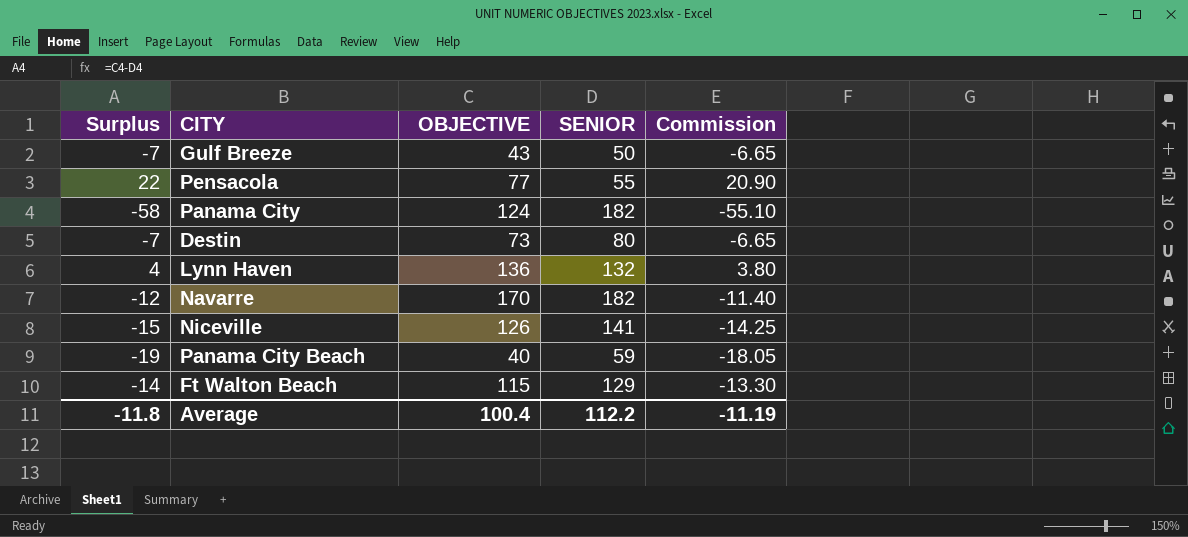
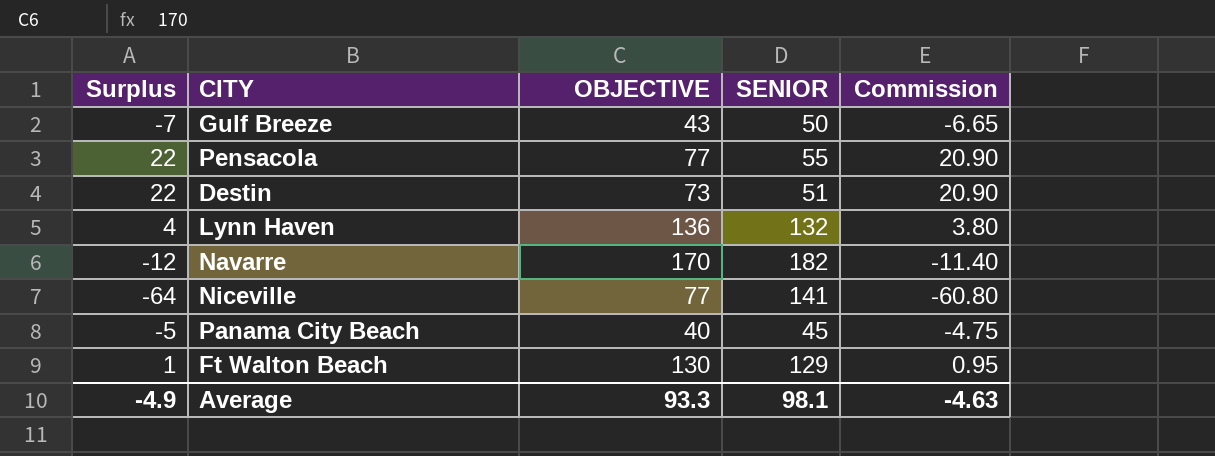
row Panama City: -58 | 124 | 182 | -55.10 -> none
Destin | Surplus: -7 -> 22
Destin | SENIOR: 80 -> 51
Destin | Commission: -6.65 -> 20.90
Niceville | Surplus: -15 -> -64
Niceville | OBJECTIVE: 126 -> 77
Niceville | Commission: -14.25 -> -60.80
Panama City Beach | Surplus: -19 -> -5
Panama City Beach | SENIOR: 59 -> 45
Panama City Beach | Commission: -18.05 -> -4.75
Ft Walton Beach | Surplus: -14 -> 1
Ft Walton Beach | OBJECTIVE: 115 -> 130
Ft Walton Beach | Commission: -13.30 -> 0.95
Average | Surplus: -11.8 -> -4.9
Average | OBJECTIVE: 100.4 -> 93.3
Average | SENIOR: 112.2 -> 98.1
Average | Commission: -11.19 -> -4.63

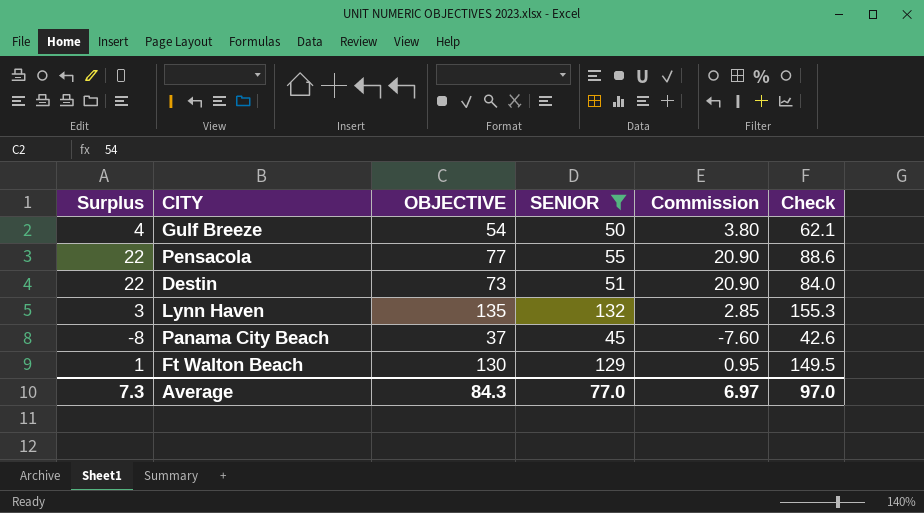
filter: none -> SENIOR <= 132
column Check | formula: none -> [OBJECTIVE] * 1.15
Gulf Breeze | Surplus: -7 -> 4
Gulf Breeze | OBJECTIVE: 43 -> 54
Gulf Breeze | Commission: -6.65 -> 3.80
Lynn Haven | Surplus: 4 -> 3
Lynn Haven | OBJECTIVE: 136 -> 135
Lynn Haven | Commission: 3.80 -> 2.85
Panama City Beach | Surplus: -5 -> -8
Panama City Beach | OBJECTIVE: 40 -> 37
Panama City Beach | Commission: -4.75 -> -7.60
Average | Surplus: -4.9 -> 7.3
Average | OBJECTIVE: 93.3 -> 84.3
Average | SENIOR: 98.1 -> 77.0
Average | Commission: -4.63 -> 6.97

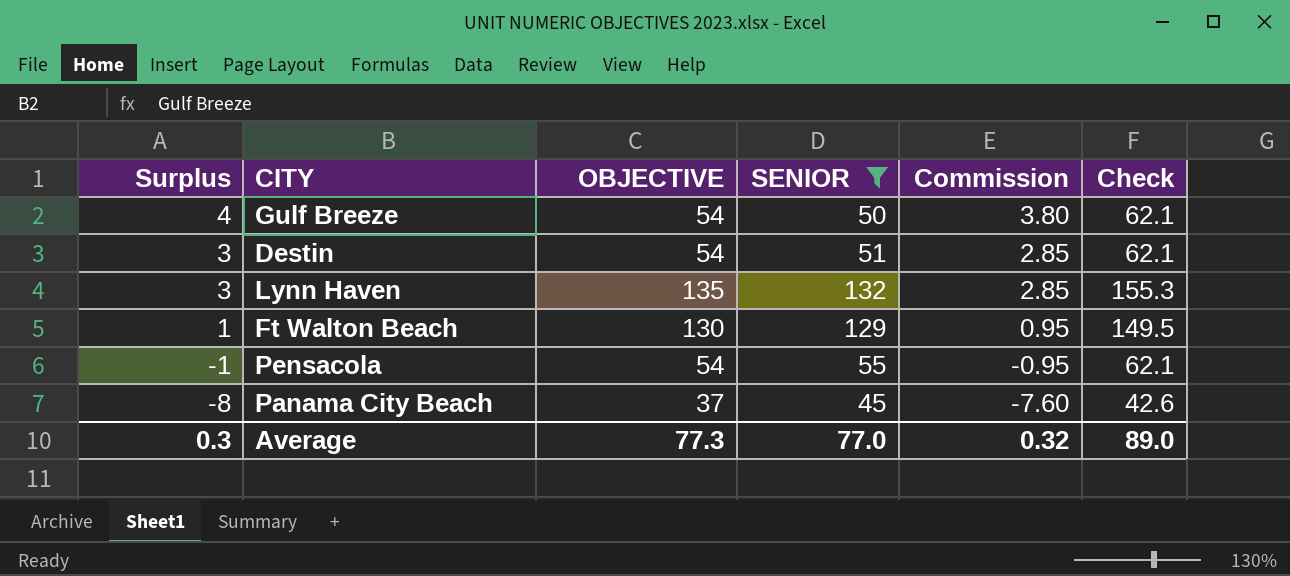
row order: none -> Surplus descending
Destin | Surplus: 22 -> 3
Destin | OBJECTIVE: 73 -> 54
Destin | Commission: 20.90 -> 2.85
Destin | Check: 84.0 -> 62.1
Pensacola | Surplus: 22 -> -1
Pensacola | OBJECTIVE: 77 -> 54
Pensacola | Commission: 20.90 -> -0.95
Pensacola | Check: 88.6 -> 62.1
Average | Surplus: 7.3 -> 0.3
Average | OBJECTIVE: 84.3 -> 77.3
Average | Commission: 6.97 -> 0.32
Average | Check: 97.0 -> 89.0

